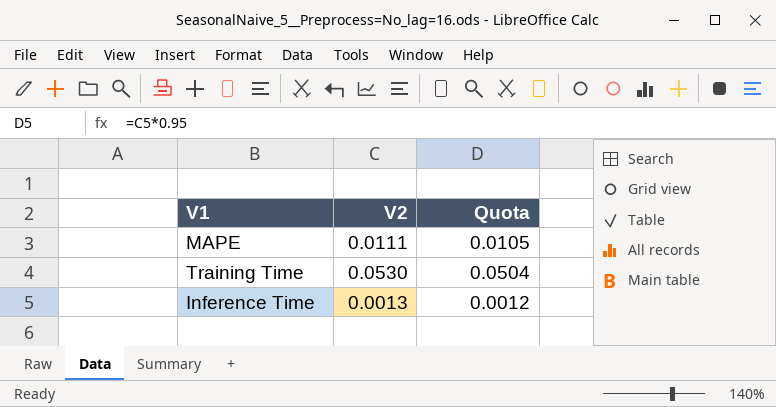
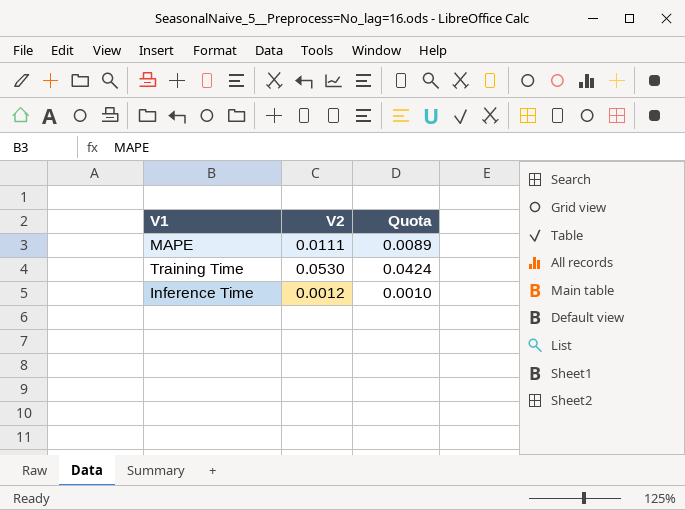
column Quota | formula: [V2] * 0.95 -> [V2] * 0.8
Inference Time | V2: 0.0013 -> 0.0012

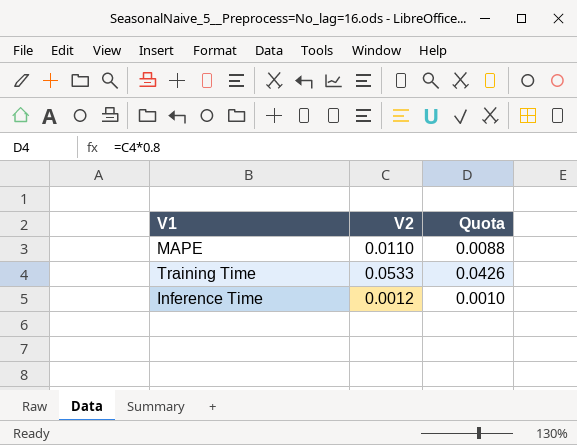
MAPE | V2: 0.0111 -> 0.0110
MAPE | Quota: 0.0089 -> 0.0088
Training Time | V2: 0.0530 -> 0.0533
Training Time | Quota: 0.0424 -> 0.0426

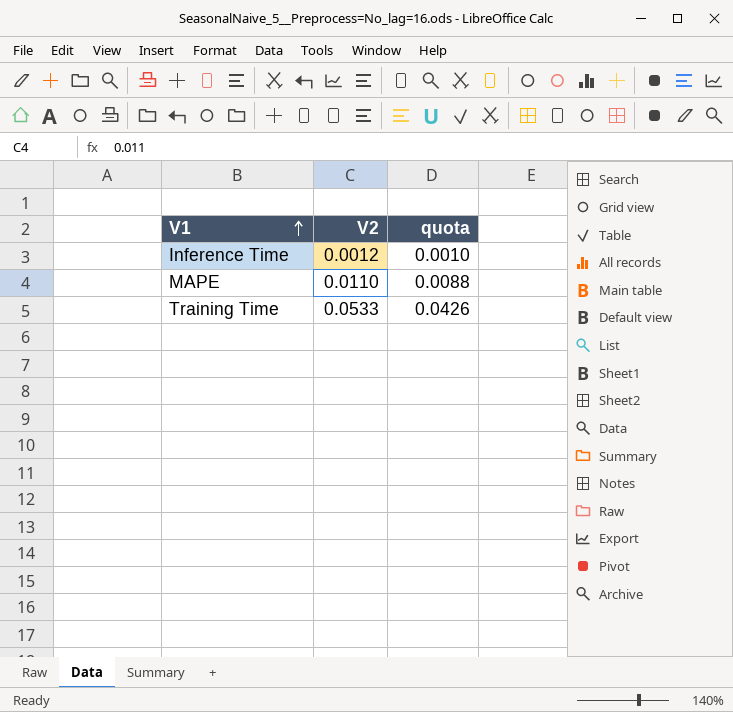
row order: none -> V1 ascending
column name: Quota -> quota

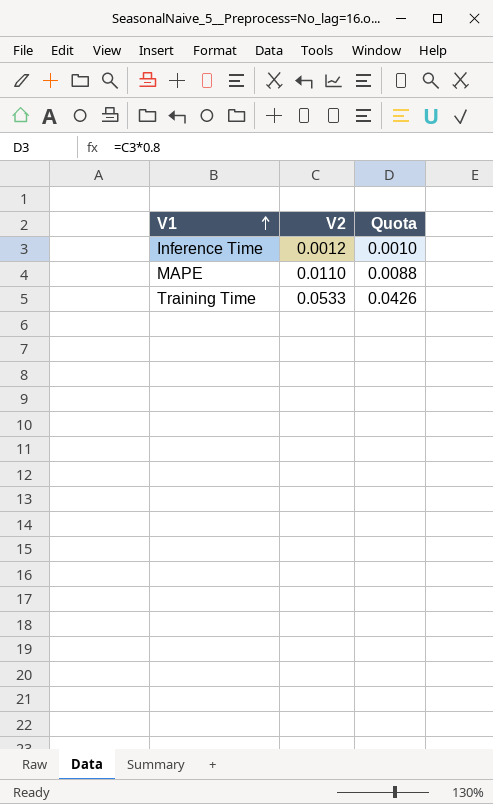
column name: quota -> Quota

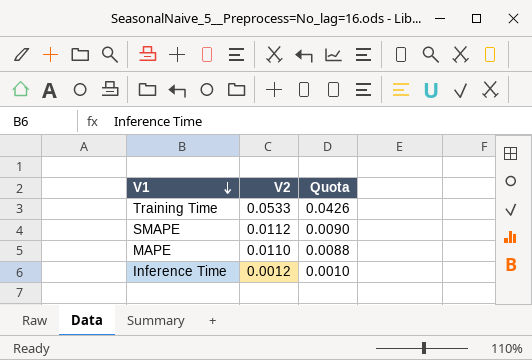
row order: V1 ascending -> V1 descending
row SMAPE: none -> 0.0112 | 0.0090

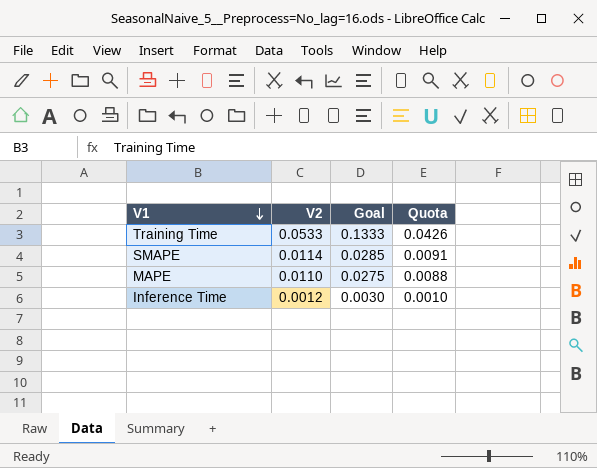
column Goal | formula: none -> [V2] * 2.5
SMAPE | V2: 0.0112 -> 0.0114
SMAPE | Quota: 0.0090 -> 0.0091

